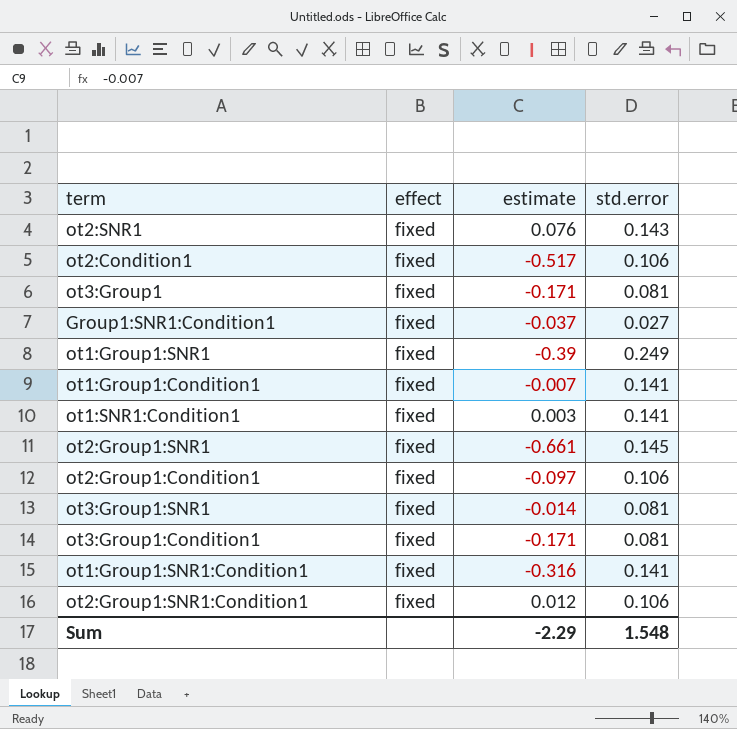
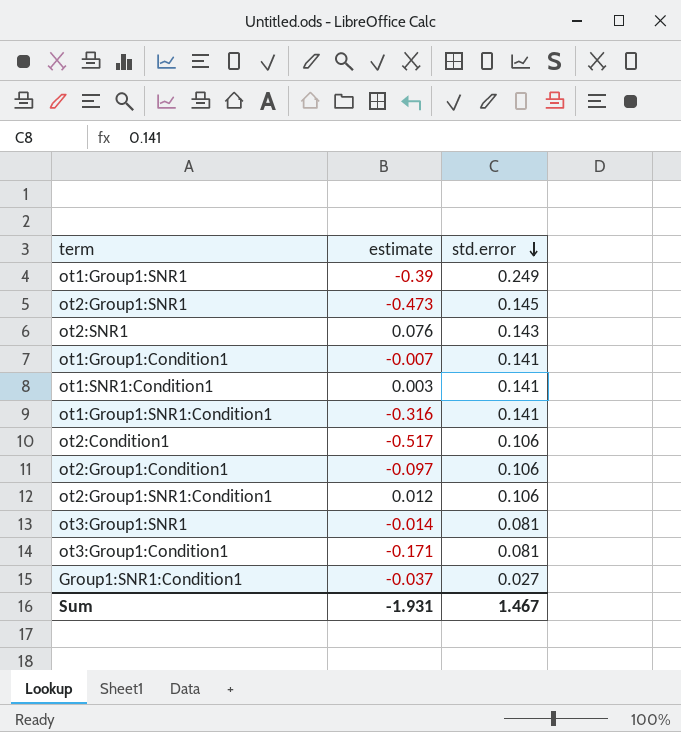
row order: none -> std.error descending
column effect | position: 2 -> none
row ot3:Group1: fixed | -0.171 | 0.081 -> none
ot2:Group1:SNR1 | estimate: -0.661 -> -0.473
Sum | estimate: -2.29 -> -1.931
Sum | std.error: 1.548 -> 1.467

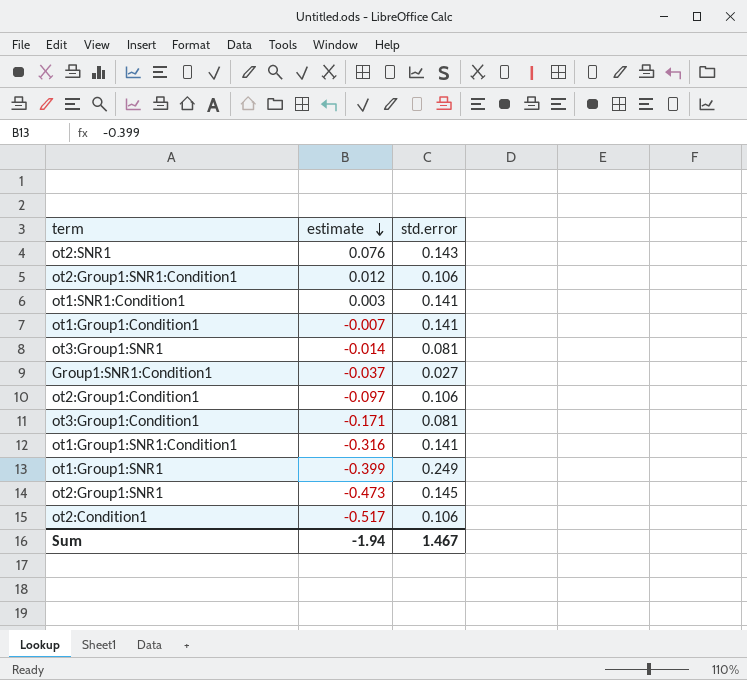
row order: std.error descending -> estimate descending
ot1:Group1:SNR1 | estimate: -0.39 -> -0.399
Sum | estimate: -1.931 -> -1.94

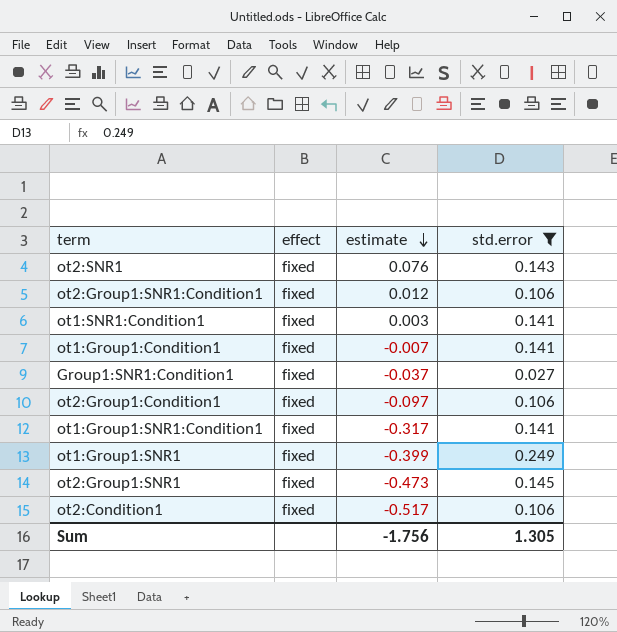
filter: none -> std.error != 0.081
column effect | position: none -> 2
ot1:Group1:SNR1:Condition1 | estimate: -0.316 -> -0.317
Sum | estimate: -1.94 -> -1.756
Sum | std.error: 1.467 -> 1.305

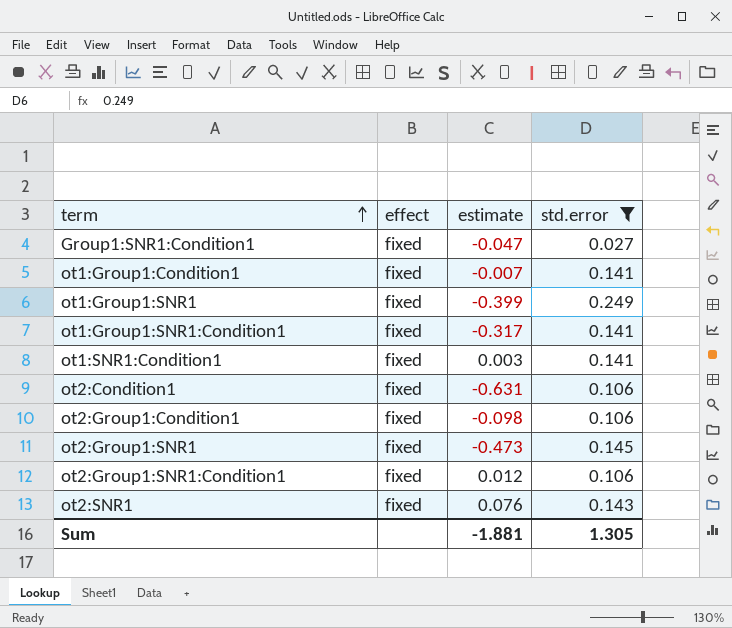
row order: estimate descending -> term ascending
Group1:SNR1:Condition1 | estimate: -0.037 -> -0.047
ot2:Condition1 | estimate: -0.517 -> -0.631
ot2:Group1:Condition1 | estimate: -0.097 -> -0.098
Sum | estimate: -1.756 -> -1.881

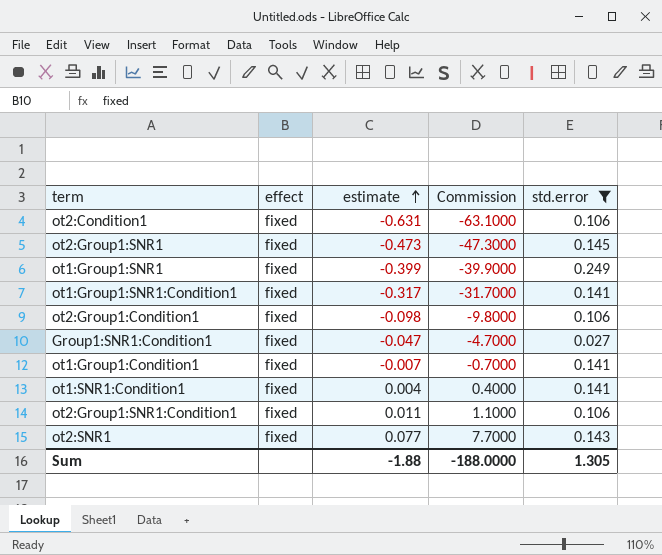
row order: term ascending -> estimate ascending
column Commission | formula: none -> [estimate] * 100
ot1:SNR1:Condition1 | estimate: 0.003 -> 0.004
ot2:Group1:SNR1:Condition1 | estimate: 0.012 -> 0.011
ot2:SNR1 | estimate: 0.076 -> 0.077
Sum | estimate: -1.881 -> -1.88

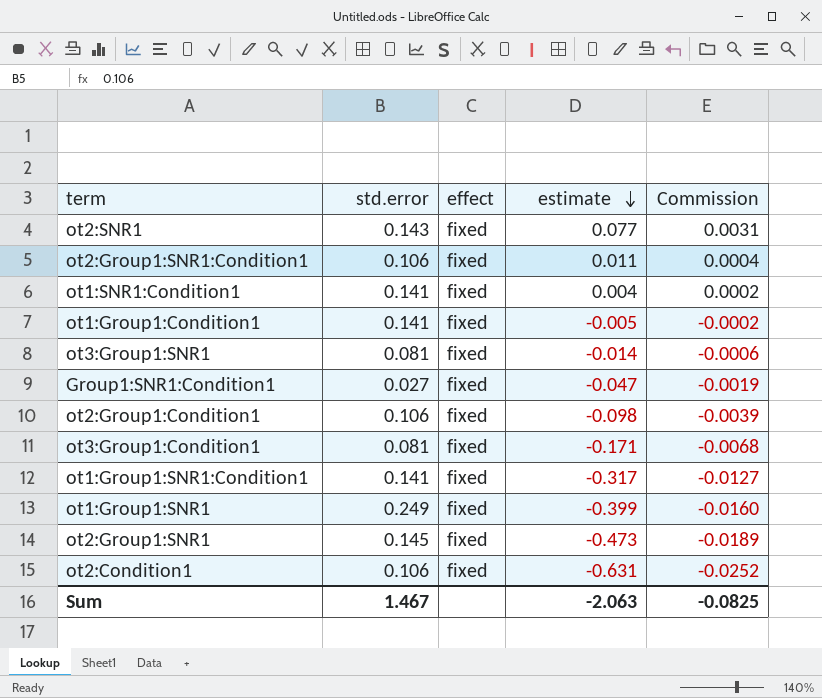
filter: std.error != 0.081 -> none
row order: estimate ascending -> estimate descending
column std.error | position: 5 -> 2
column Commission | formula: [estimate] * 100 -> [estimate] * 0.04
ot1:Group1:Condition1 | estimate: -0.007 -> -0.005
Sum | std.error: 1.305 -> 1.467
Sum | estimate: -1.88 -> -2.063
Sum | Commission: -188.0000 -> -0.0825

